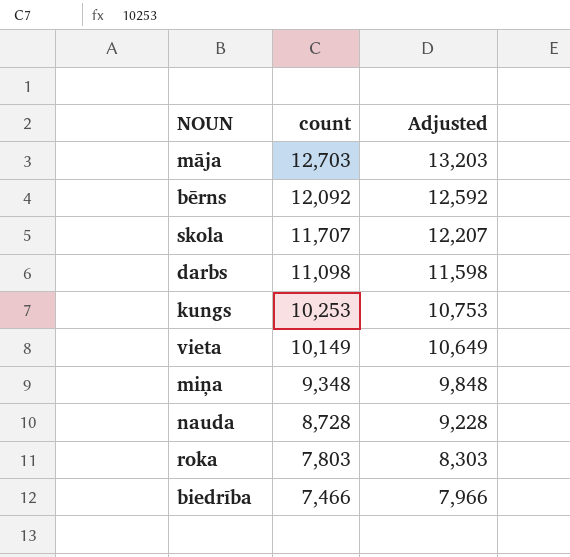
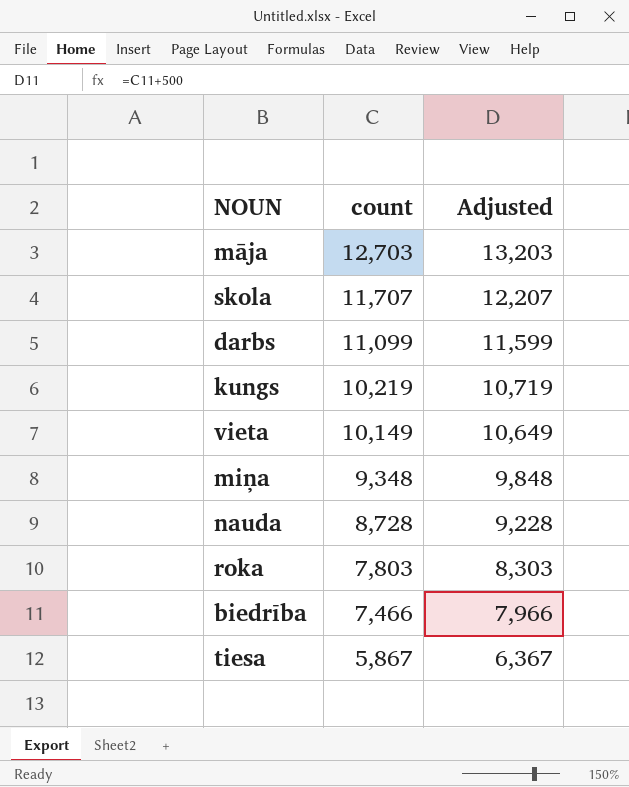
row bērns: 12,092 | 12,592 -> none
darbs | count: 11,098 -> 11,099
darbs | Adjusted: 11,598 -> 11,599
kungs | count: 10,253 -> 10,219
kungs | Adjusted: 10,753 -> 10,719
row tiesa: none -> 5,867 | 6,367

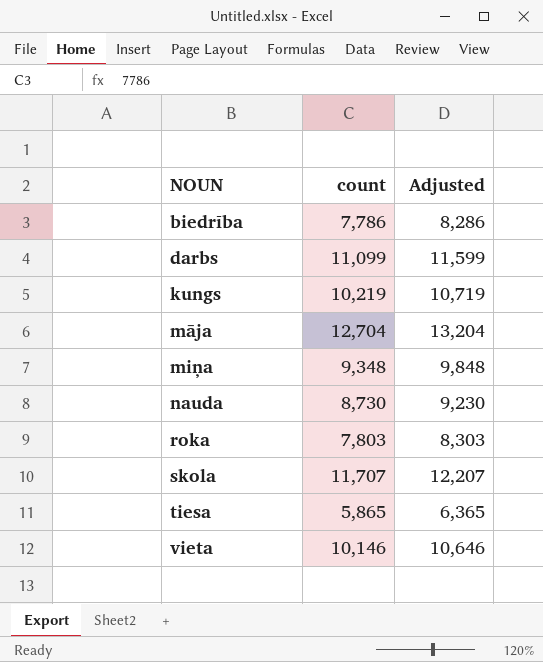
row order: count descending -> NOUN ascending
biedrība | count: 7,466 -> 7,786
biedrība | Adjusted: 7,966 -> 8,286
māja | count: 12,703 -> 12,704
māja | Adjusted: 13,203 -> 13,204
nauda | count: 8,728 -> 8,730
nauda | Adjusted: 9,228 -> 9,230
tiesa | count: 5,867 -> 5,865
tiesa | Adjusted: 6,367 -> 6,365
vieta | count: 10,149 -> 10,146
vieta | Adjusted: 10,649 -> 10,646

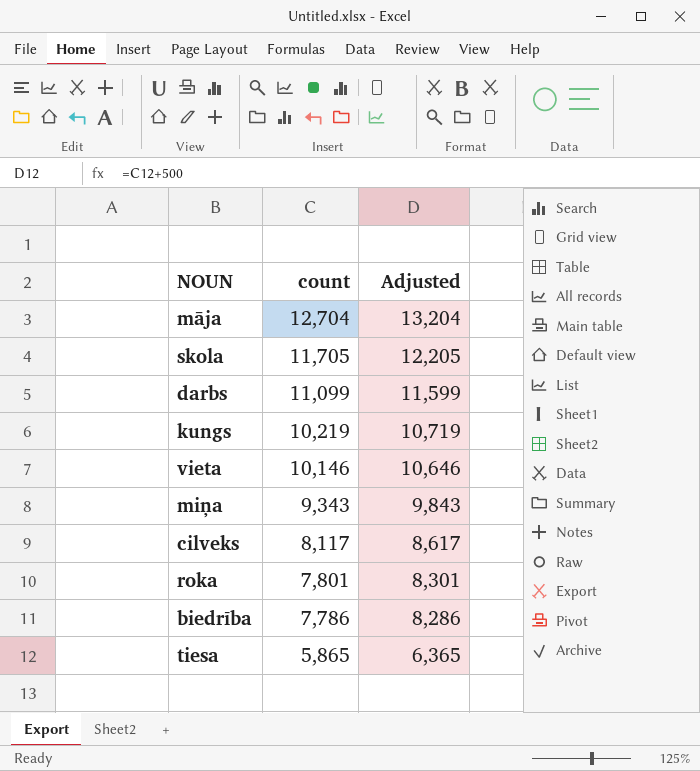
row order: NOUN ascending -> count descending
row nauda: 8,730 | 9,230 -> none
skola | count: 11,707 -> 11,705
skola | Adjusted: 12,207 -> 12,205
miņa | count: 9,348 -> 9,343
miņa | Adjusted: 9,848 -> 9,843
row cilveks: none -> 8,117 | 8,617
roka | count: 7,803 -> 7,801
roka | Adjusted: 8,303 -> 8,301

